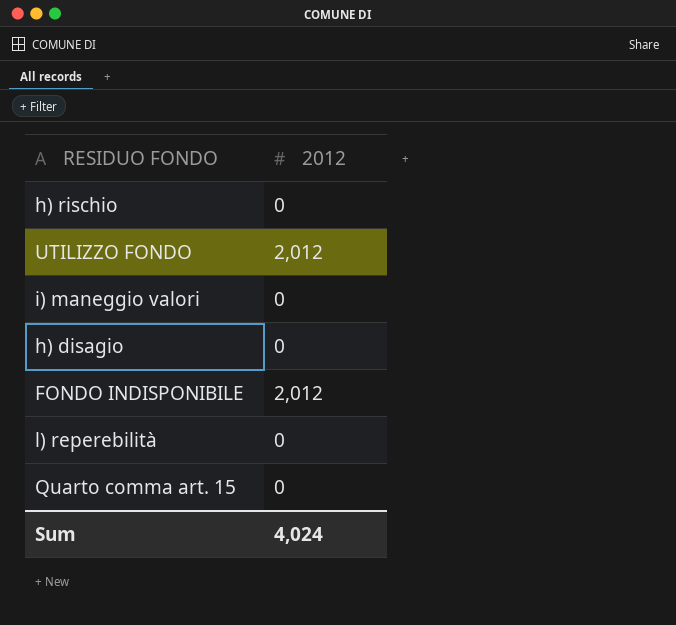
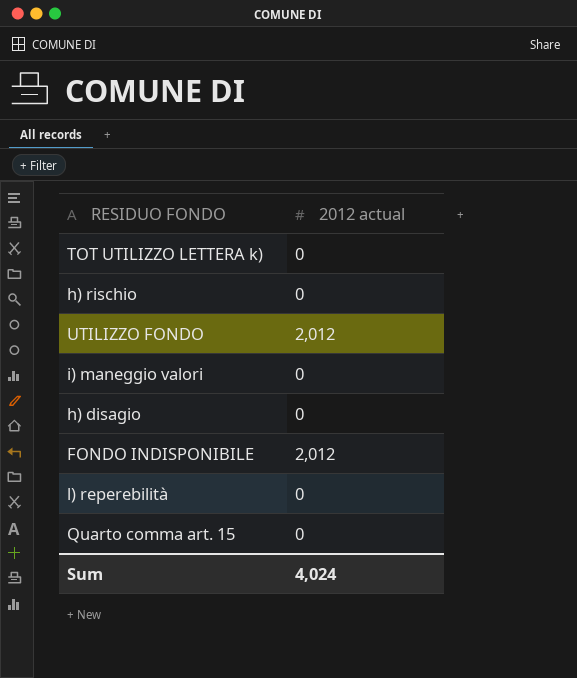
column name: 2012 -> 2012 actual
row TOT UTILIZZO LETTERA k): none -> 0

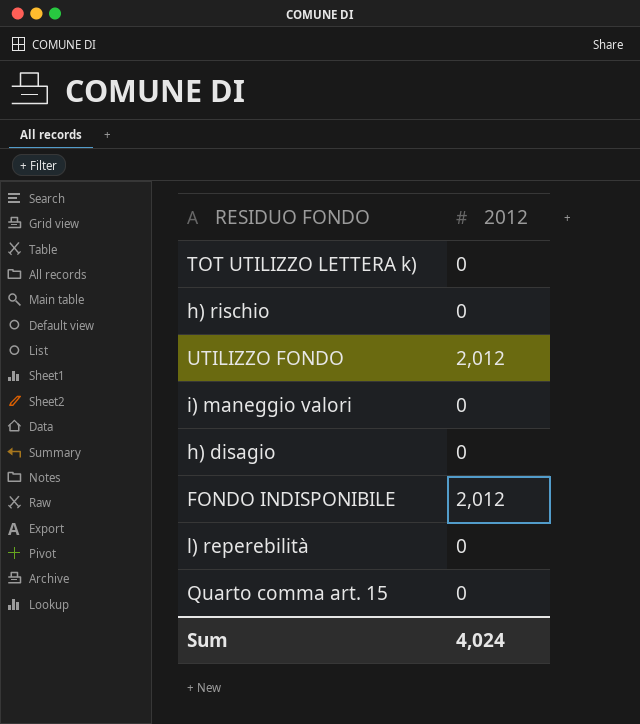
column name: 2012 actual -> 2012

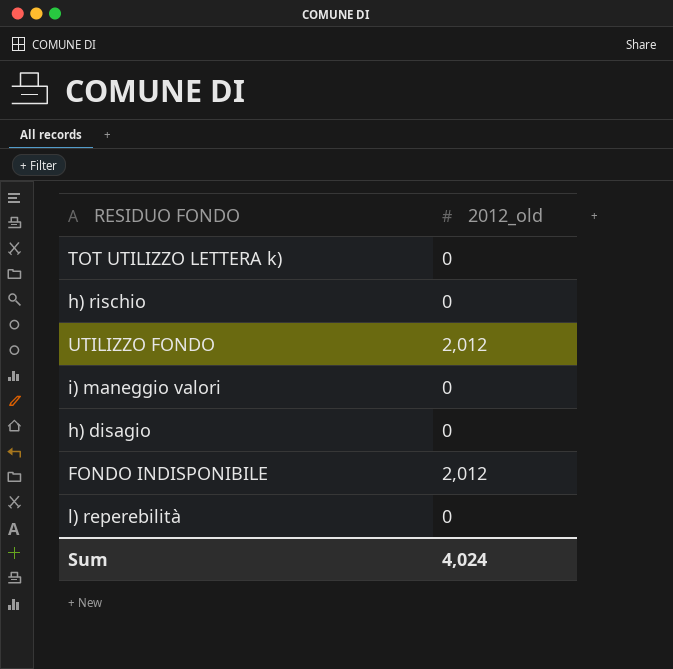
column name: 2012 -> 2012_old
row Quarto comma art. 15: 0 -> none

